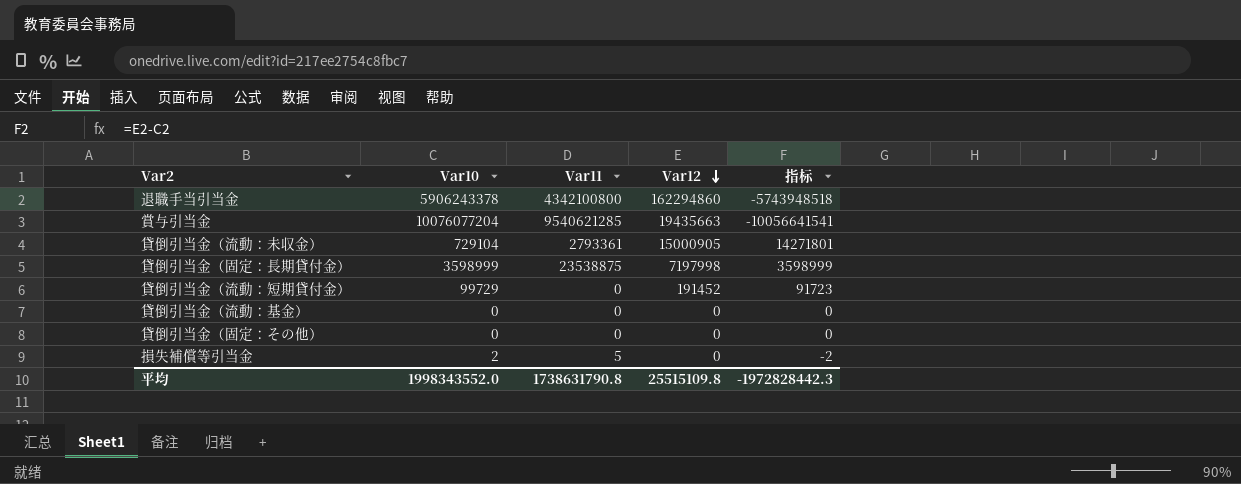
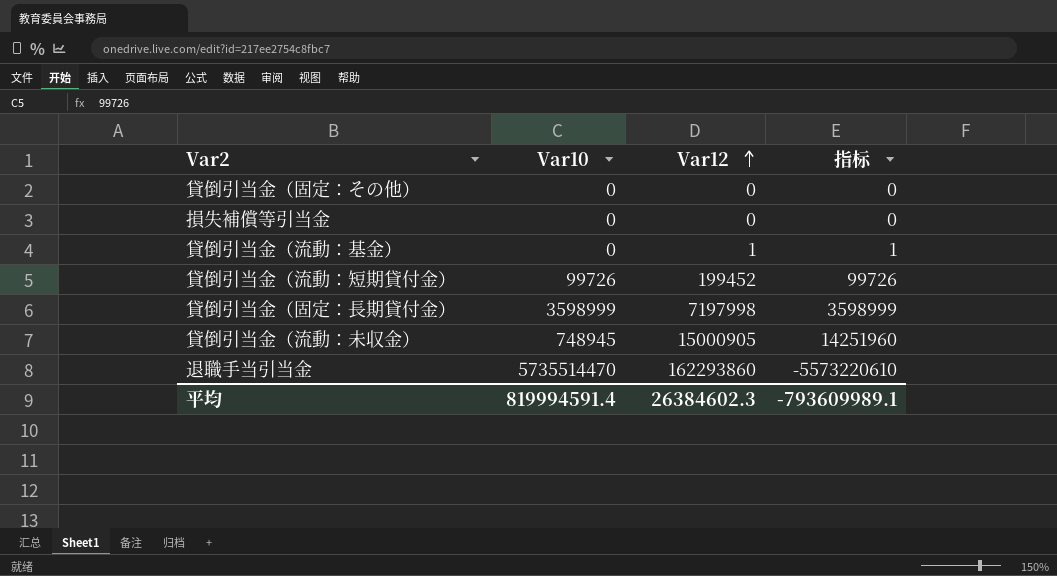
row order: Var12 descending -> Var12 ascending
column Var11 | position: 3 -> none
row 賞与引当金: 10076077204 | 9540621285 | 19435663 | -10056641541 -> none
損失補償等引当金 | Var10: 2 -> 0
損失補償等引当金 | 指标: -2 -> 0
貸倒引当金（流動：基金） | Var12: 0 -> 1
貸倒引当金（流動：基金） | 指标: 0 -> 1
貸倒引当金（流動：短期貸付金） | Var10: 99729 -> 99726
貸倒引当金（流動：短期貸付金） | Var12: 191452 -> 199452
貸倒引当金（流動：短期貸付金） | 指标: 91723 -> 99726
貸倒引当金（流動：未収金） | Var10: 729104 -> 748945
貸倒引当金（流動：未収金） | 指标: 14271801 -> 14251960
退職手当引当金 | Var10: 5906243378 -> 5735514470
退職手当引当金 | Var12: 162294860 -> 162293860
退職手当引当金 | 指标: -5743948518 -> -5573220610
平均 | Var10: 1998343552.0 -> 819994591.4
平均 | Var12: 25515109.8 -> 26384602.3
平均 | 指标: -1972828442.3 -> -793609989.1

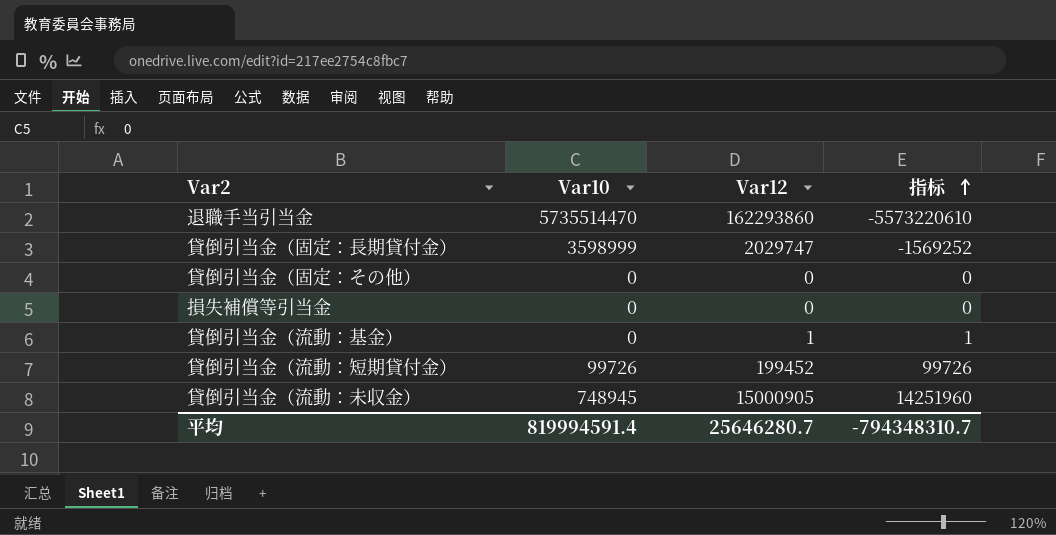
row order: Var12 ascending -> 指标 ascending
貸倒引当金（固定：長期貸付金） | Var12: 7197998 -> 2029747
貸倒引当金（固定：長期貸付金） | 指标: 3598999 -> -1569252
平均 | Var12: 26384602.3 -> 25646280.7
平均 | 指标: -793609989.1 -> -794348310.7

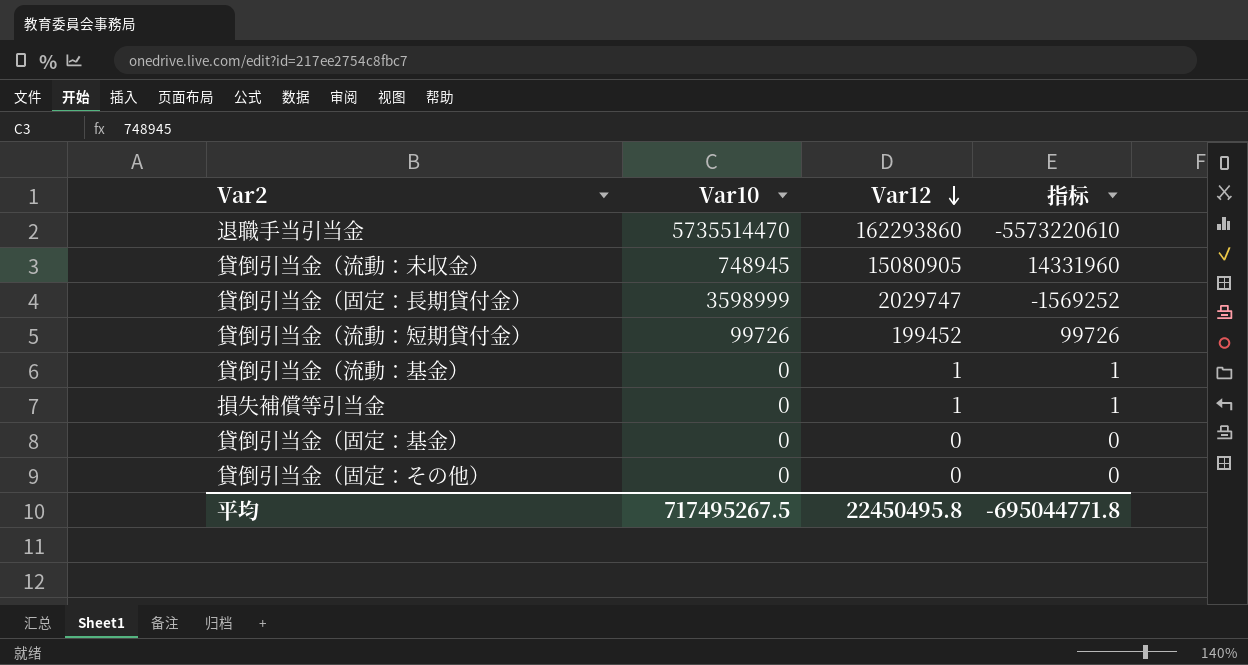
row order: 指标 ascending -> Var12 descending
貸倒引当金（流動：未収金） | Var12: 15000905 -> 15080905
貸倒引当金（流動：未収金） | 指标: 14251960 -> 14331960
損失補償等引当金 | Var12: 0 -> 1
損失補償等引当金 | 指标: 0 -> 1
row 貸倒引当金（固定：基金）: none -> 0 | 0 | 0
平均 | Var10: 819994591.4 -> 717495267.5
平均 | Var12: 25646280.7 -> 22450495.8
平均 | 指标: -794348310.7 -> -695044771.8

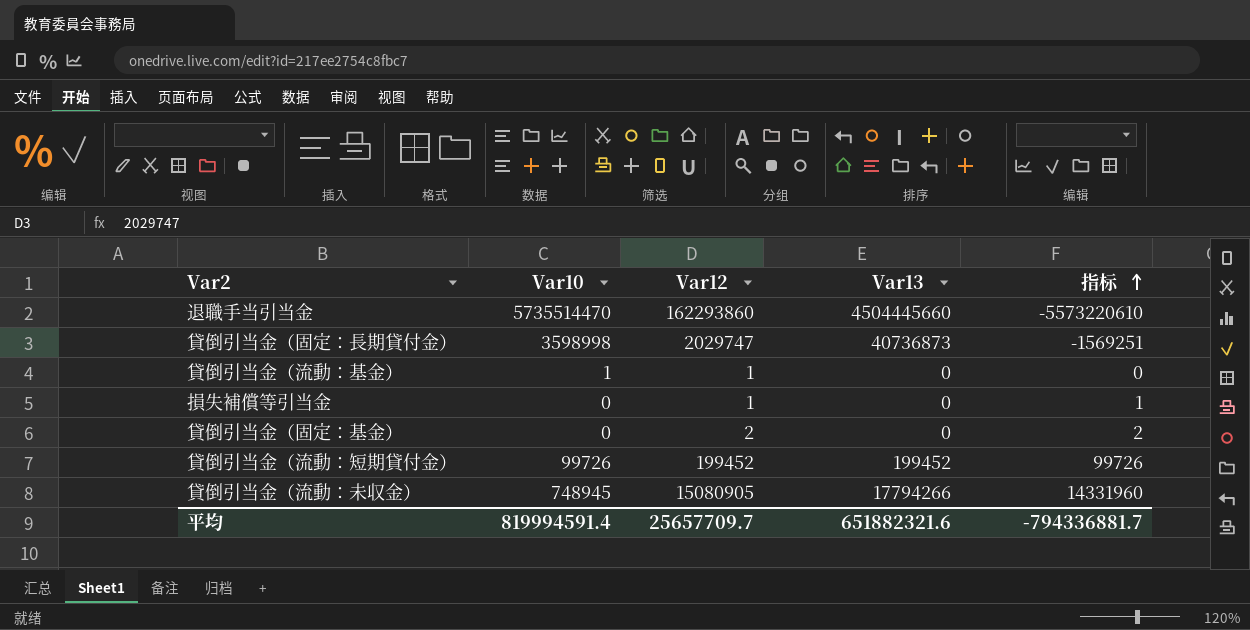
row order: Var12 descending -> 指标 ascending
column Var13 | position: none -> 4
row 貸倒引当金（固定：その他）: 0 | 0 | 0 -> none
貸倒引当金（固定：長期貸付金） | Var10: 3598999 -> 3598998
貸倒引当金（固定：長期貸付金） | 指标: -1569252 -> -1569251
貸倒引当金（流動：基金） | Var10: 0 -> 1
貸倒引当金（流動：基金） | 指标: 1 -> 0
貸倒引当金（固定：基金） | Var12: 0 -> 2
貸倒引当金（固定：基金） | 指标: 0 -> 2
平均 | Var10: 717495267.5 -> 819994591.4
平均 | Var12: 22450495.8 -> 25657709.7
平均 | 指标: -695044771.8 -> -794336881.7

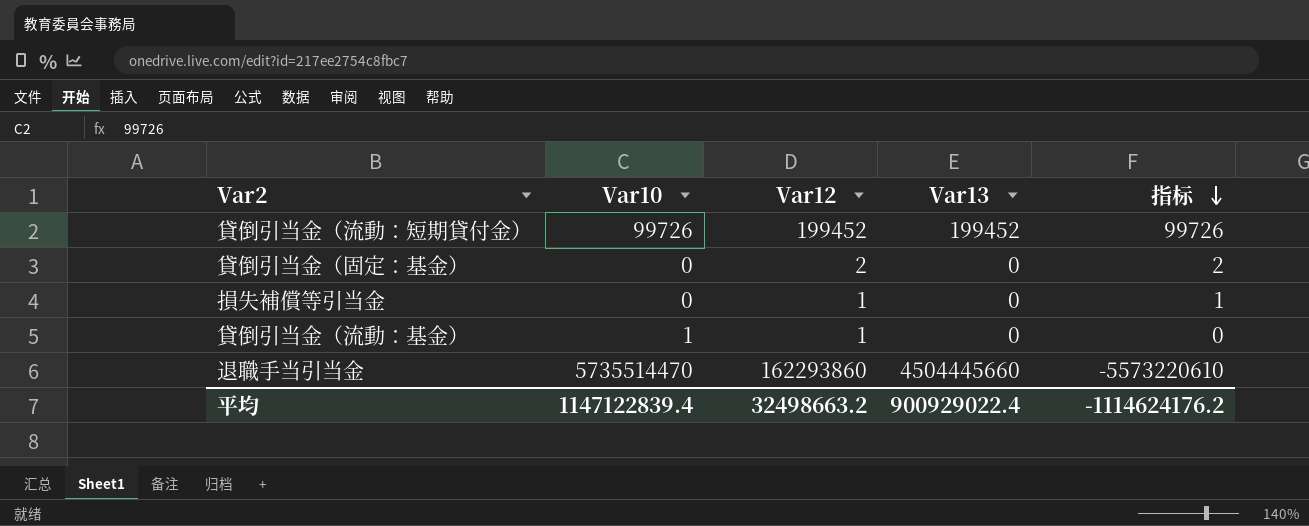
row order: 指标 ascending -> 指标 descending
row 貸倒引当金（固定：長期貸付金）: 3598998 | 2029747 | 40736873 | -1569251 -> none
row 貸倒引当金（流動：未収金）: 748945 | 15080905 | 17794266 | 14331960 -> none
平均 | Var10: 819994591.4 -> 1147122839.4
平均 | Var12: 25657709.7 -> 32498663.2
平均 | Var13: 651882321.6 -> 900929022.4
平均 | 指标: -794336881.7 -> -1114624176.2

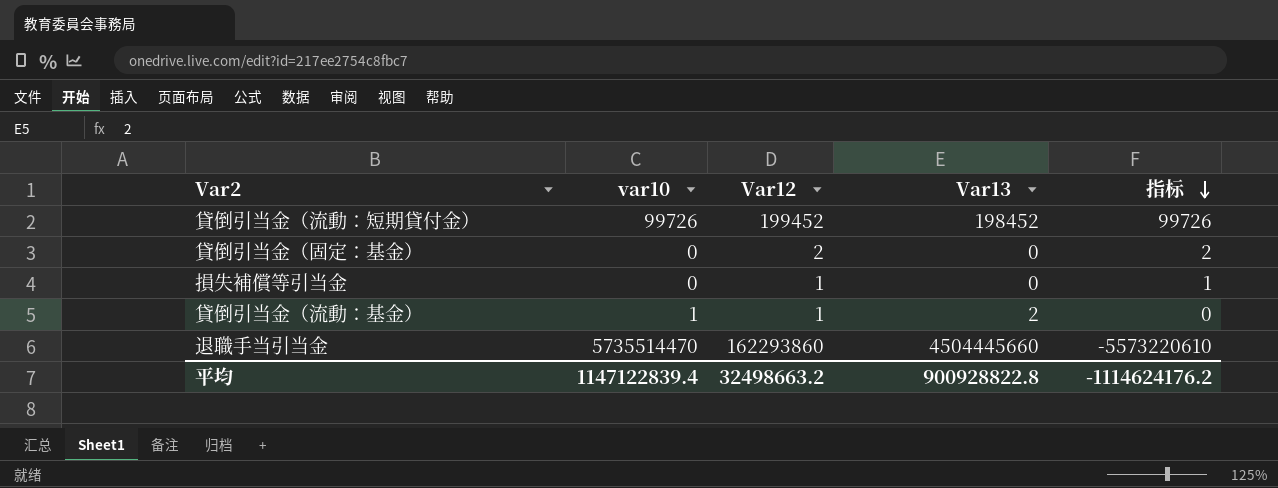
column name: Var10 -> var10
貸倒引当金（流動：短期貸付金） | Var13: 199452 -> 198452
貸倒引当金（流動：基金） | Var13: 0 -> 2
平均 | Var13: 900929022.4 -> 900928822.8

